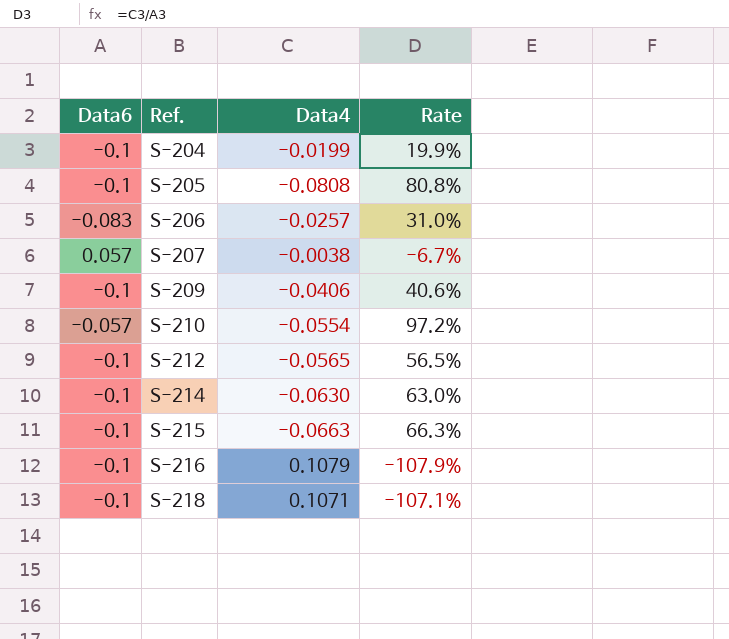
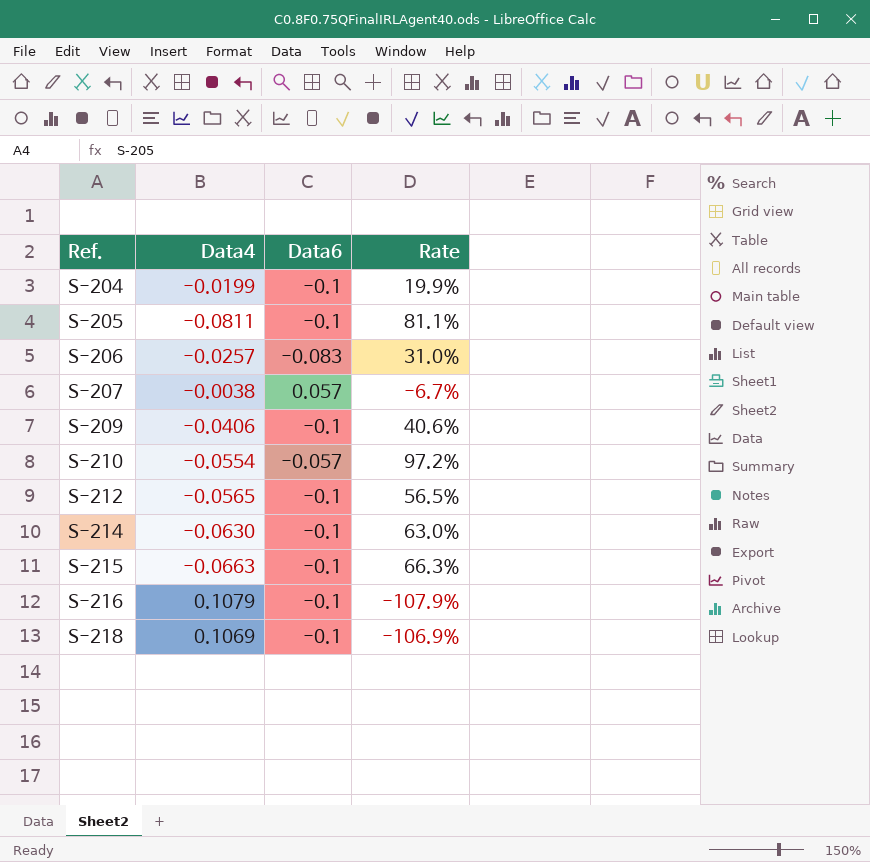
column Data6 | position: 1 -> 3
S-205 | Data4: -0.0808 -> -0.0811
S-205 | Rate: 80.8% -> 81.1%
S-218 | Data4: 0.1071 -> 0.1069
S-218 | Rate: -107.1% -> -106.9%

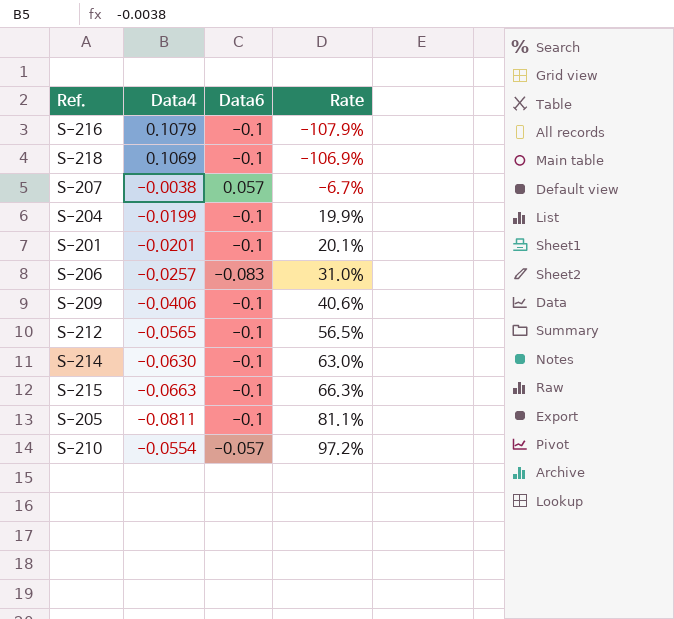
row order: Ref. ascending -> Rate ascending
row S-201: none -> -0.0201 | -0.1 | 20.1%

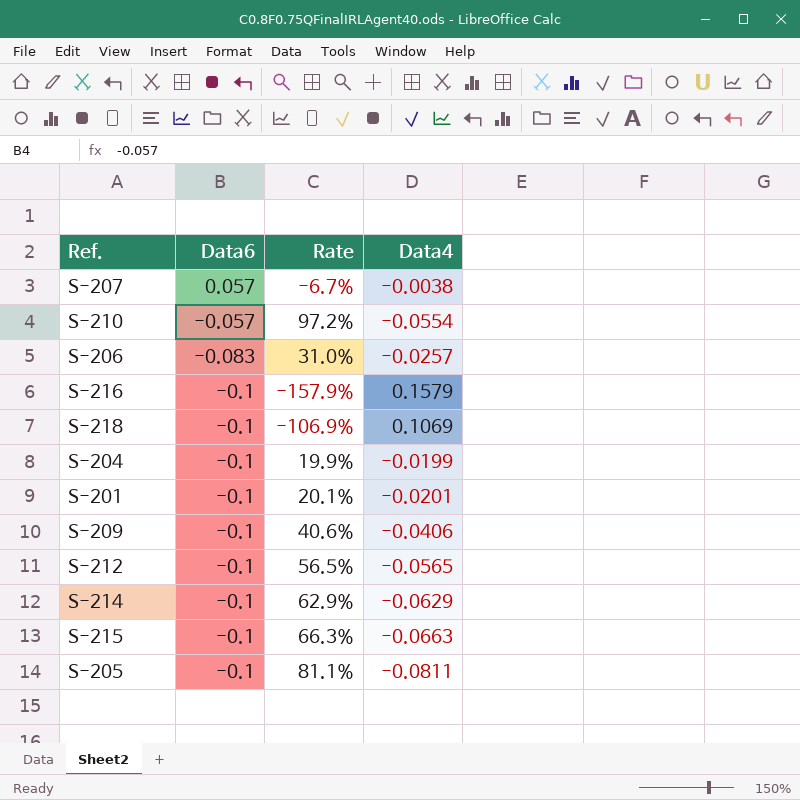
row order: Rate ascending -> Data6 descending
column Data4 | position: 2 -> 4
S-216 | Rate: -107.9% -> -157.9%
S-216 | Data4: 0.1079 -> 0.1579
S-214 | Rate: 63.0% -> 62.9%
S-214 | Data4: -0.0630 -> -0.0629

